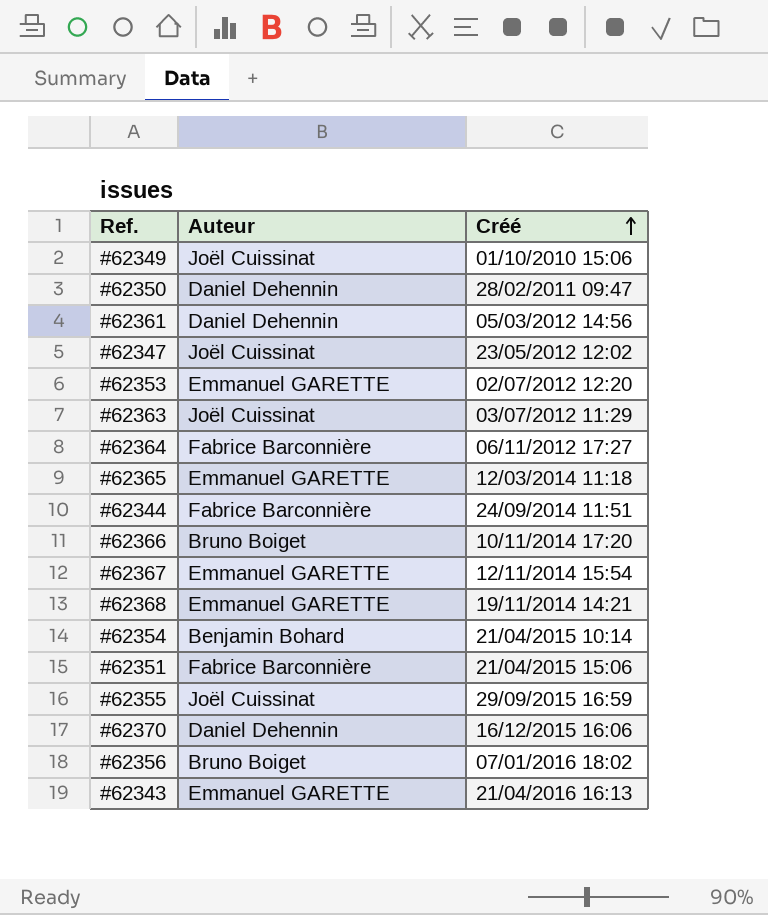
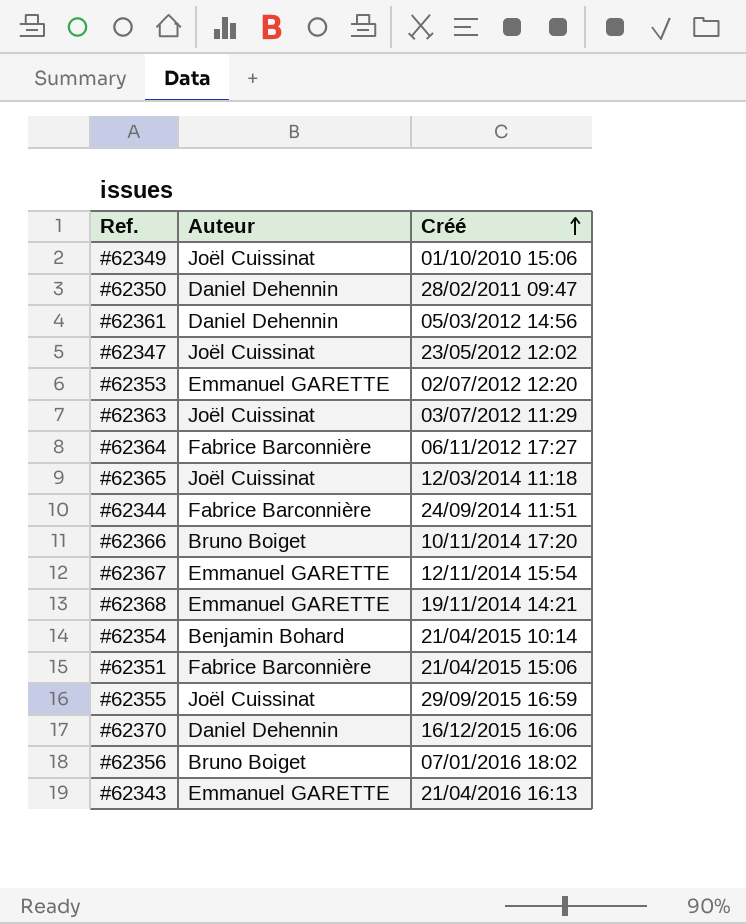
#62365 | Auteur: Emmanuel GARETTE -> Joël Cuissinat

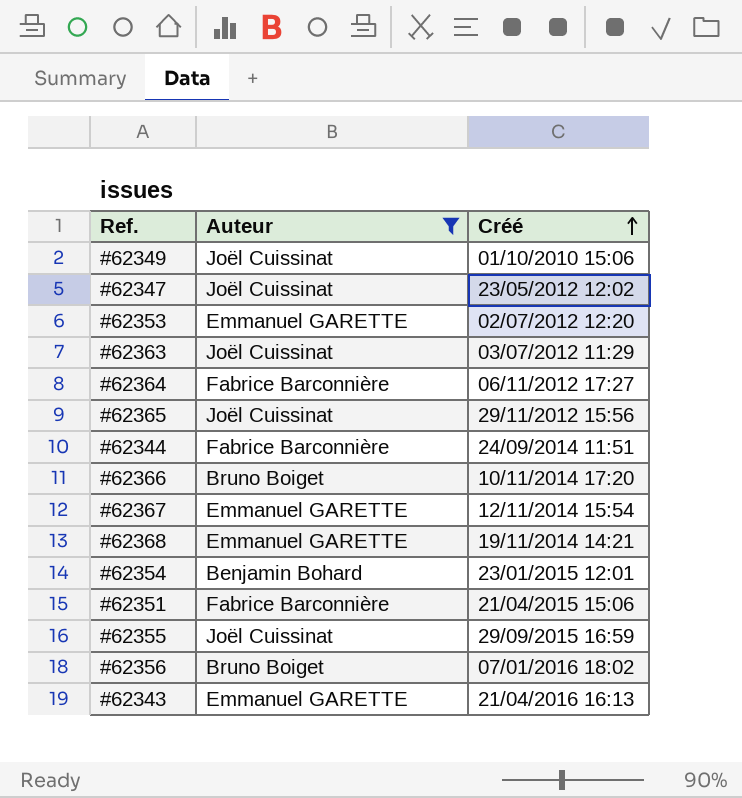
filter: none -> Auteur != Daniel Dehennin
#62365 | Créé: 12/03/2014 11:18 -> 29/11/2012 15:56
#62354 | Créé: 21/04/2015 10:14 -> 23/01/2015 12:01

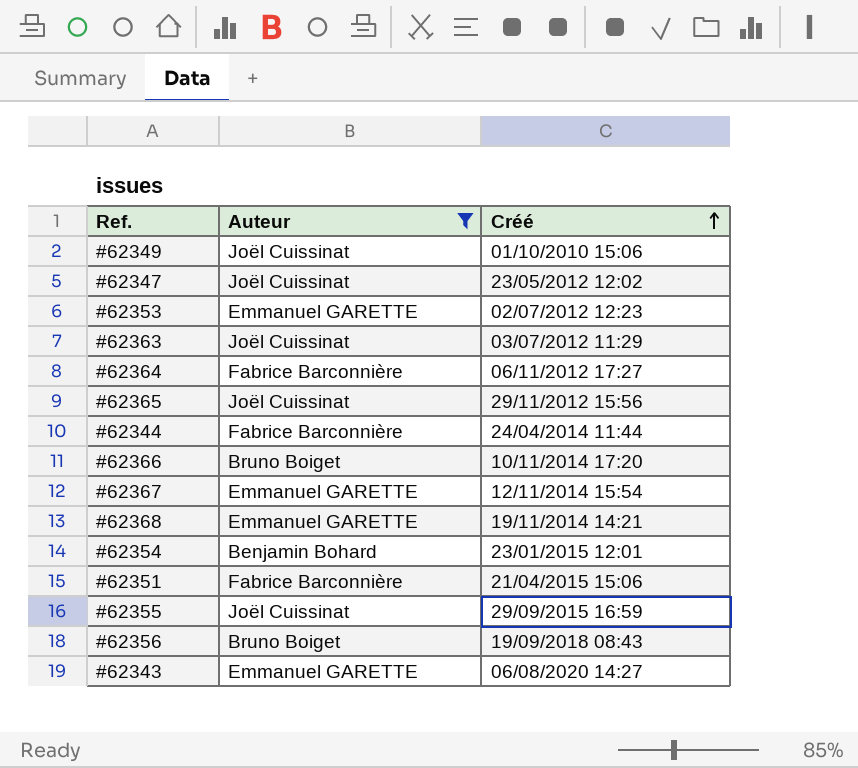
#62353 | Créé: 02/07/2012 12:20 -> 02/07/2012 12:23
#62344 | Créé: 24/09/2014 11:51 -> 24/04/2014 11:44
#62356 | Créé: 07/01/2016 18:02 -> 19/09/2018 08:43
#62343 | Créé: 21/04/2016 16:13 -> 06/08/2020 14:27

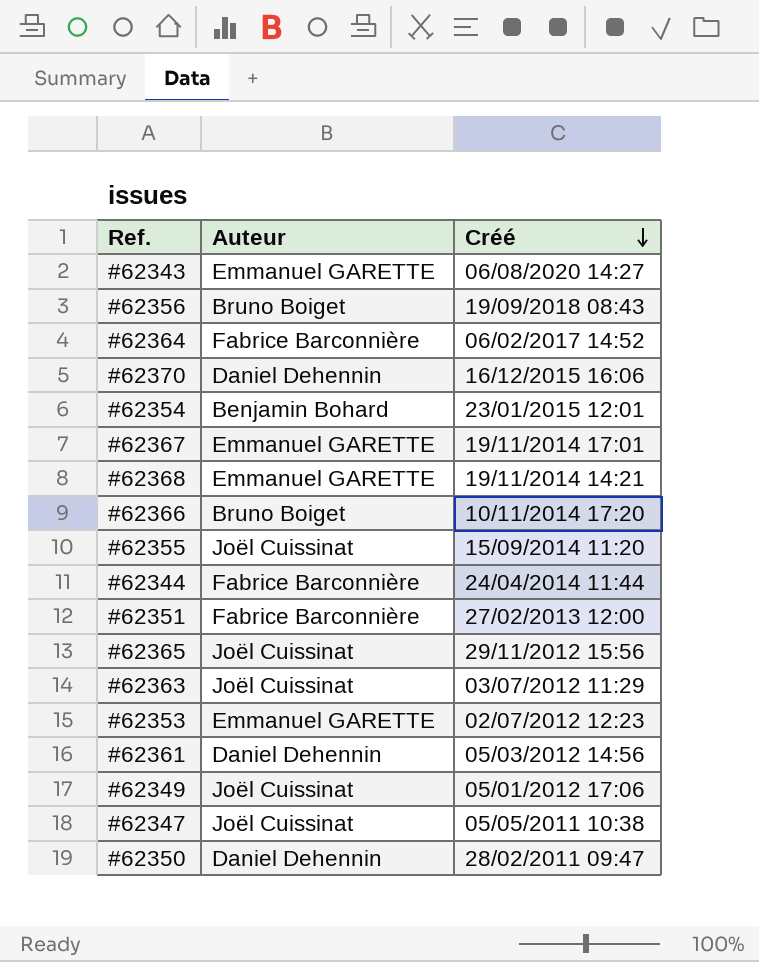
filter: Auteur != Daniel Dehennin -> none
row order: Créé ascending -> Créé descending
#62364 | Créé: 06/11/2012 17:27 -> 06/02/2017 14:52
#62367 | Créé: 12/11/2014 15:54 -> 19/11/2014 17:01
#62355 | Créé: 29/09/2015 16:59 -> 15/09/2014 11:20
#62351 | Créé: 21/04/2015 15:06 -> 27/02/2013 12:00
#62349 | Créé: 01/10/2010 15:06 -> 05/01/2012 17:06
#62347 | Créé: 23/05/2012 12:02 -> 05/05/2011 10:38

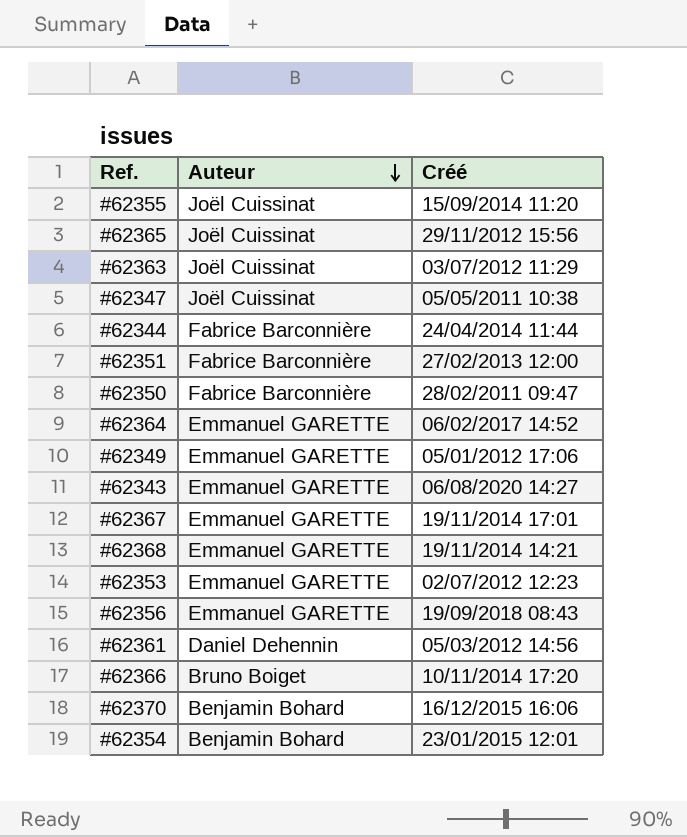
row order: Créé descending -> Auteur descending
#62350 | Auteur: Daniel Dehennin -> Fabrice Barconnière
#62364 | Auteur: Fabrice Barconnière -> Emmanuel GARETTE
#62349 | Auteur: Joël Cuissinat -> Emmanuel GARETTE
#62356 | Auteur: Bruno Boiget -> Emmanuel GARETTE
#62370 | Auteur: Daniel Dehennin -> Benjamin Bohard

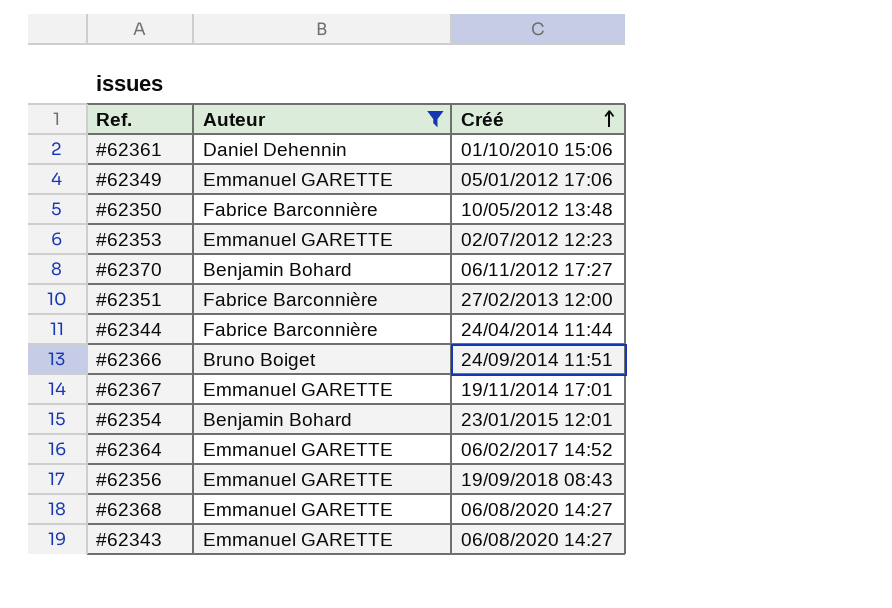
filter: none -> Auteur != Joël Cuissinat
row order: Auteur descending -> Créé ascending
#62361 | Créé: 05/03/2012 14:56 -> 01/10/2010 15:06
#62350 | Créé: 28/02/2011 09:47 -> 10/05/2012 13:48
#62370 | Créé: 16/12/2015 16:06 -> 06/11/2012 17:27
#62366 | Créé: 10/11/2014 17:20 -> 24/09/2014 11:51
#62368 | Créé: 19/11/2014 14:21 -> 06/08/2020 14:27

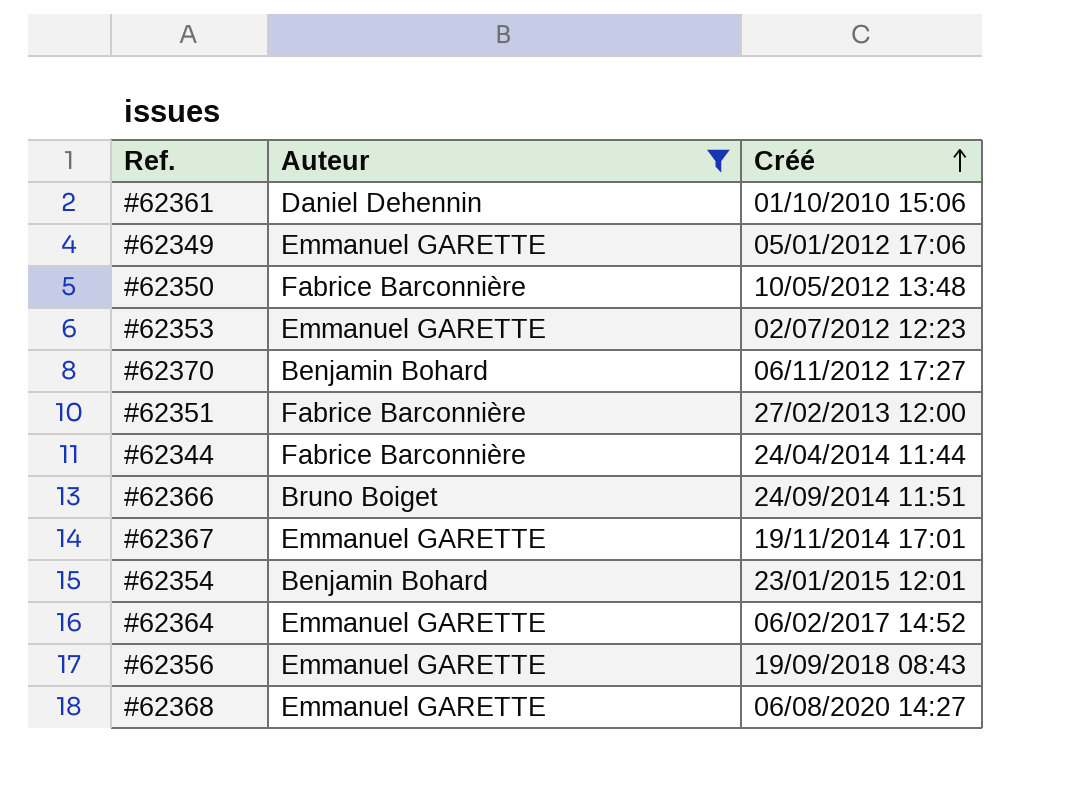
row #62343: Emmanuel GARETTE | 06/08/2020 14:27 -> none

